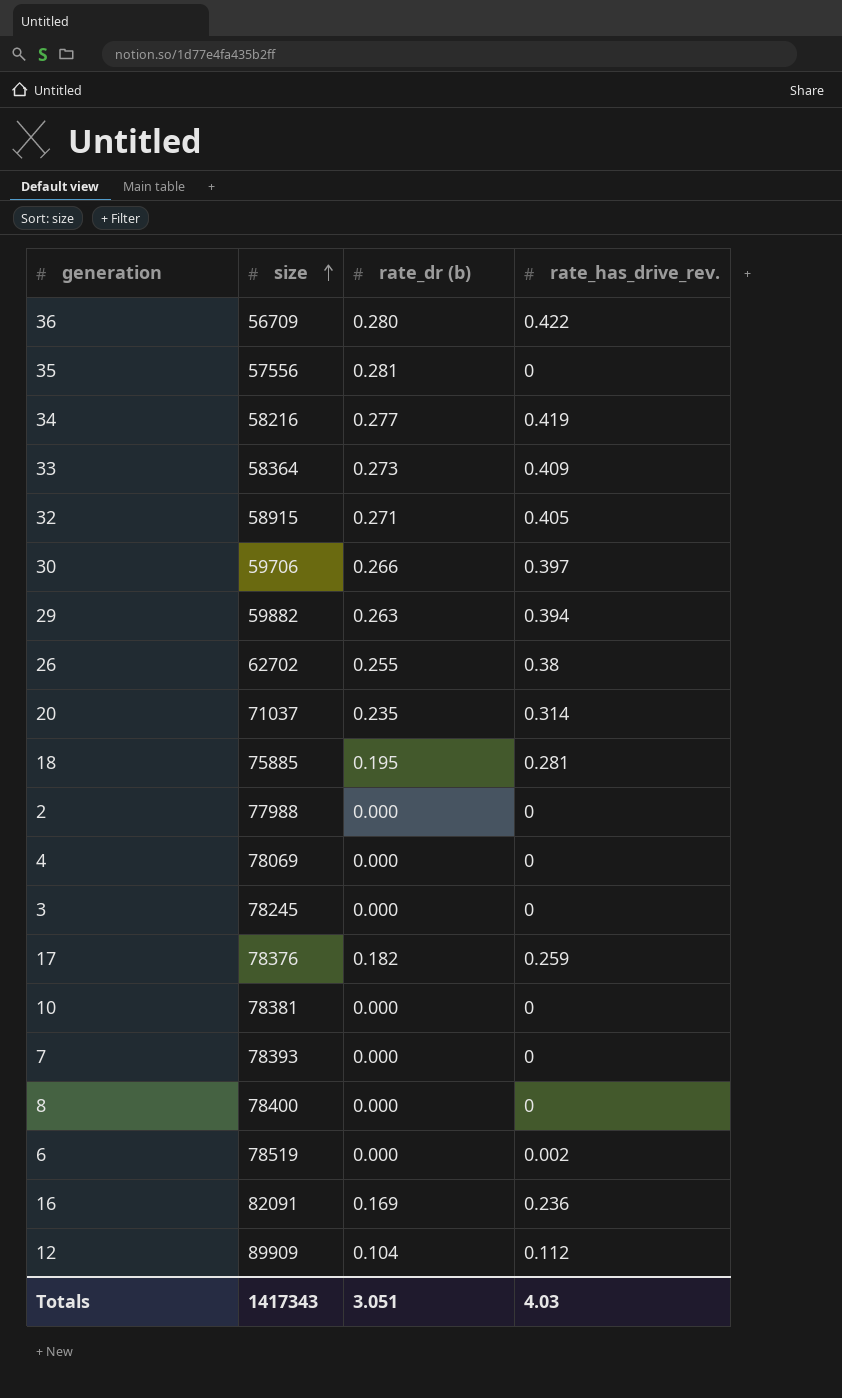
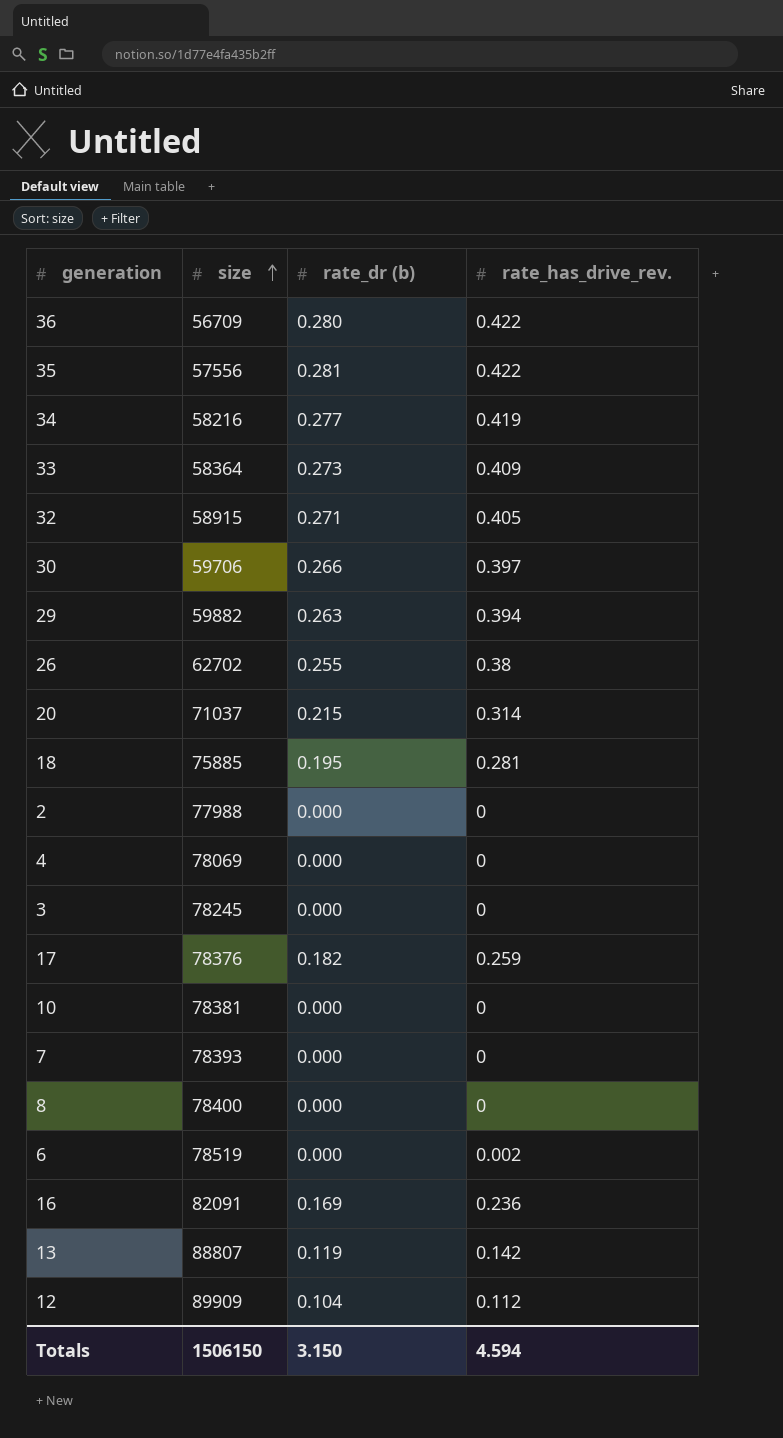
35 | rate_has_drive_rev.: 0 -> 0.422
20 | rate_dr (b): 0.235 -> 0.215
row 13: none -> 88807 | 0.119 | 0.142
Totals | size: 1417343 -> 1506150
Totals | rate_dr (b): 3.051 -> 3.150
Totals | rate_has_drive_rev.: 4.03 -> 4.594

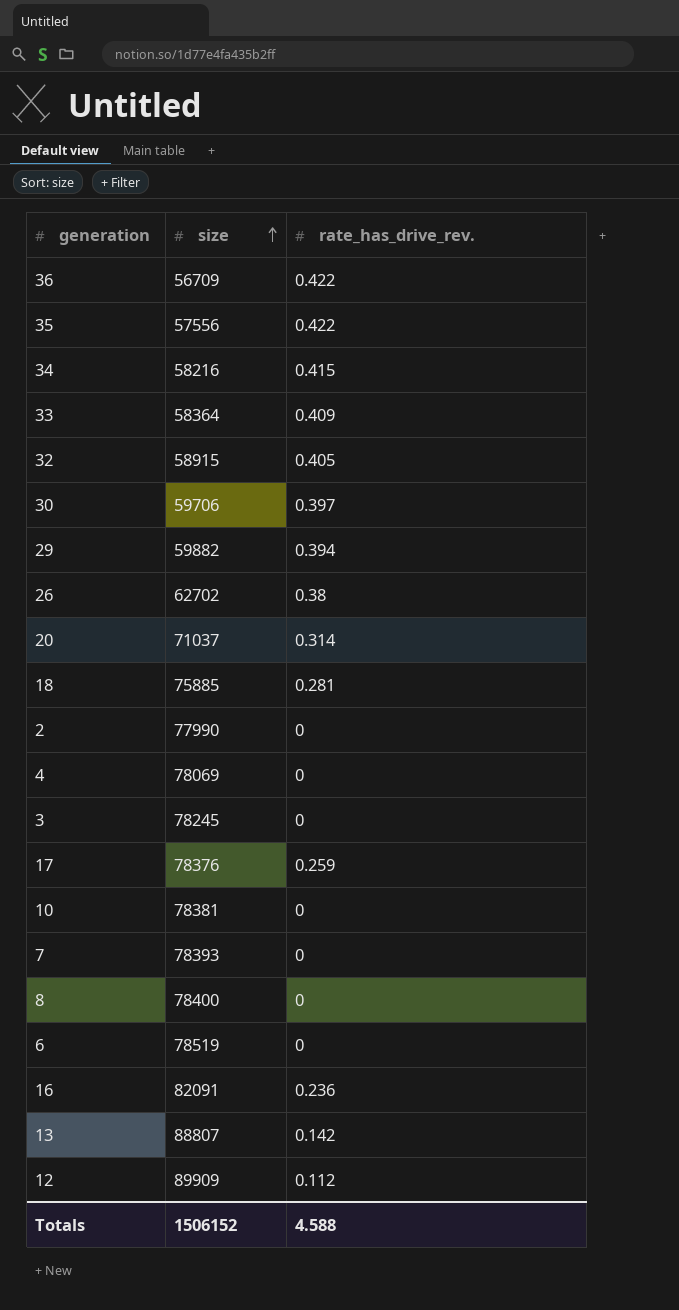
column rate_dr (b) | position: 3 -> none
34 | rate_has_drive_rev.: 0.419 -> 0.415
2 | size: 77988 -> 77990
6 | rate_has_drive_rev.: 0.002 -> 0
Totals | size: 1506150 -> 1506152
Totals | rate_has_drive_rev.: 4.594 -> 4.588

